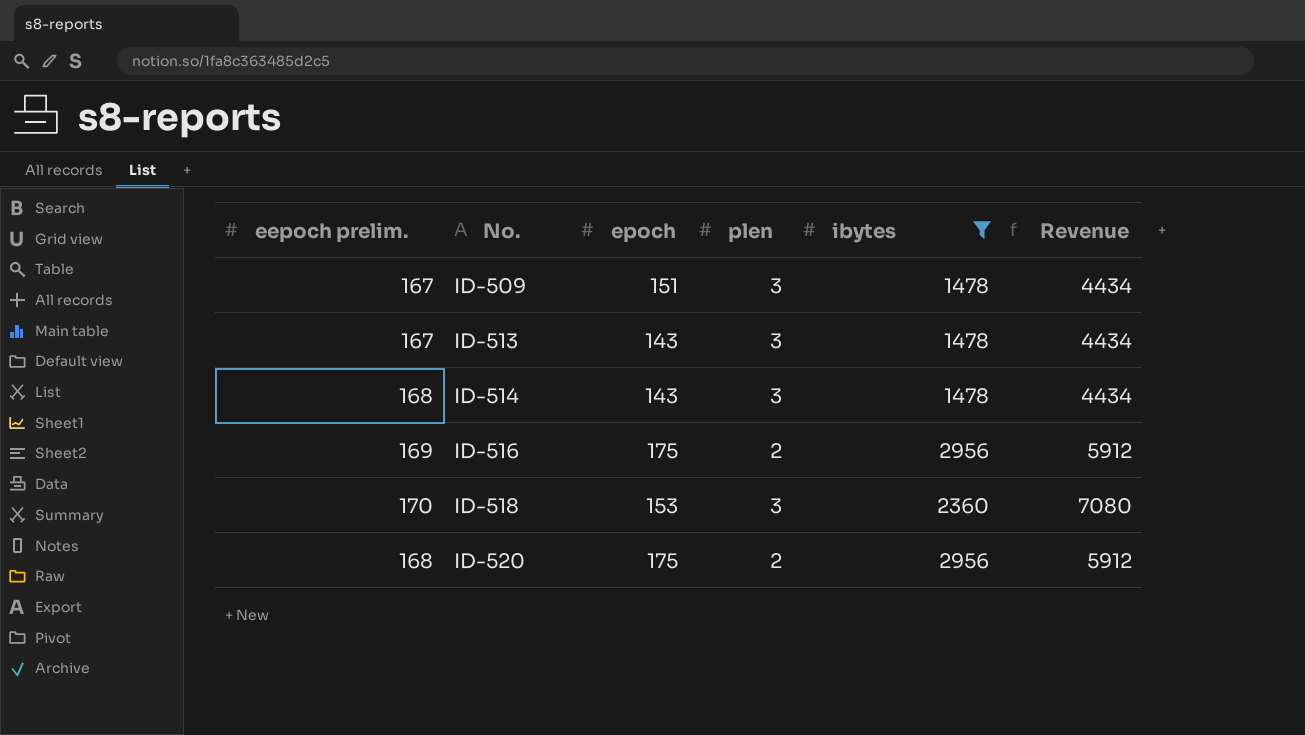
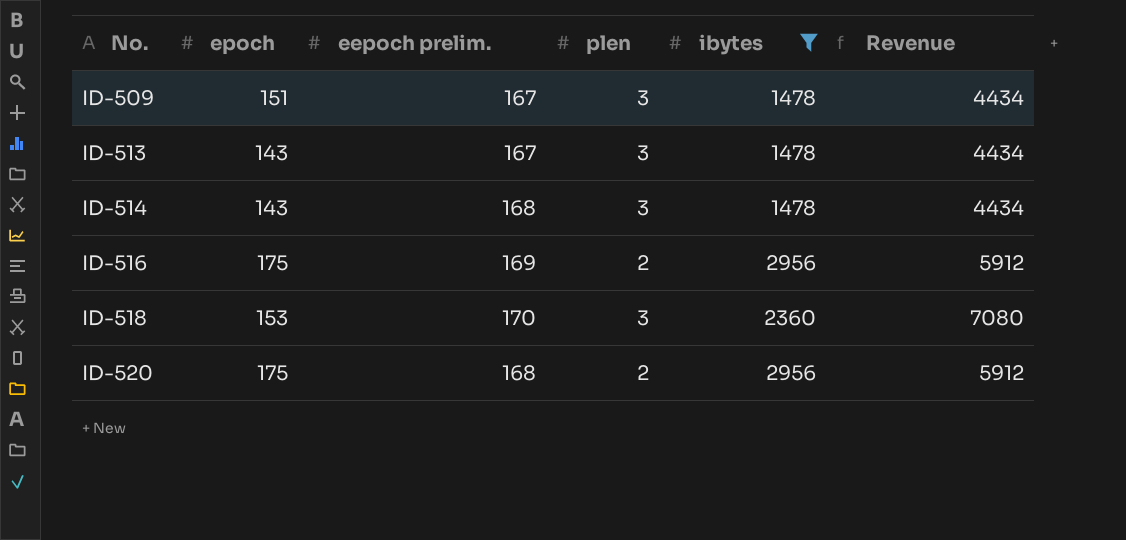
column eepoch prelim. | position: 1 -> 3

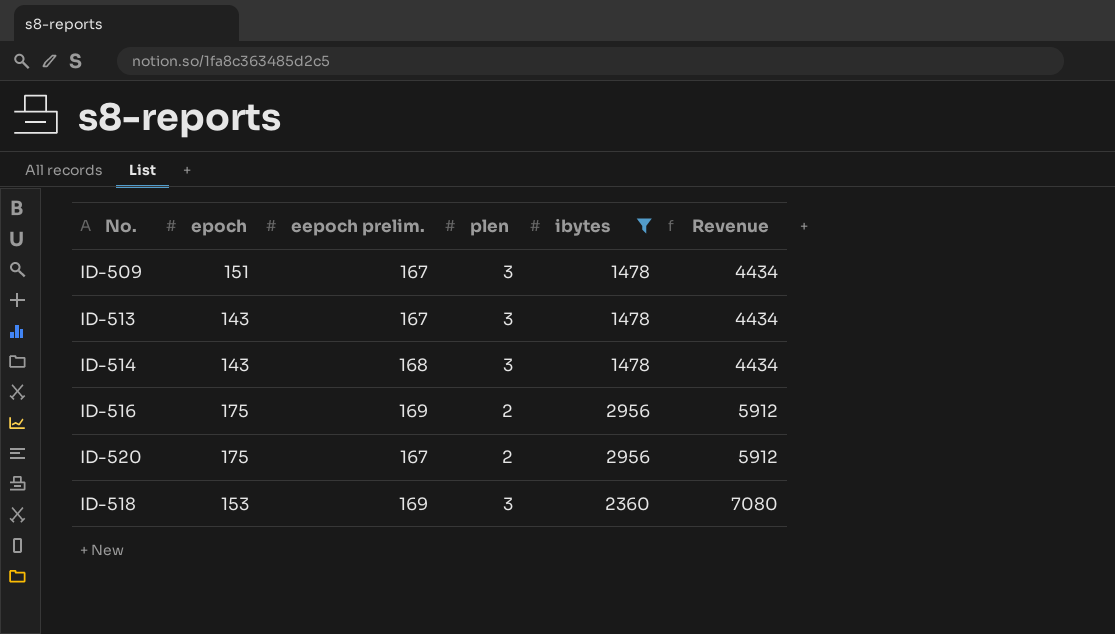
row order: No. ascending -> Revenue ascending
ID-520 | eepoch prelim.: 168 -> 167
ID-518 | eepoch prelim.: 170 -> 169

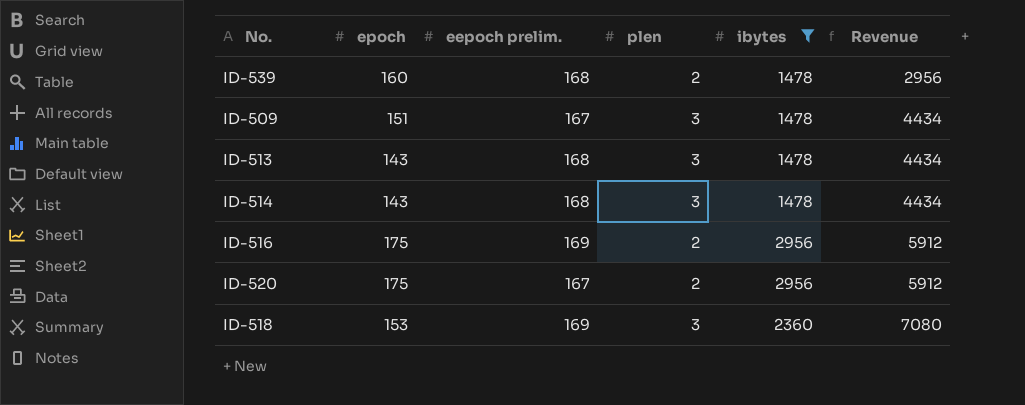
row ID-539: none -> 160 | 168 | 2 | 1478 | 2956
ID-513 | eepoch prelim.: 167 -> 168

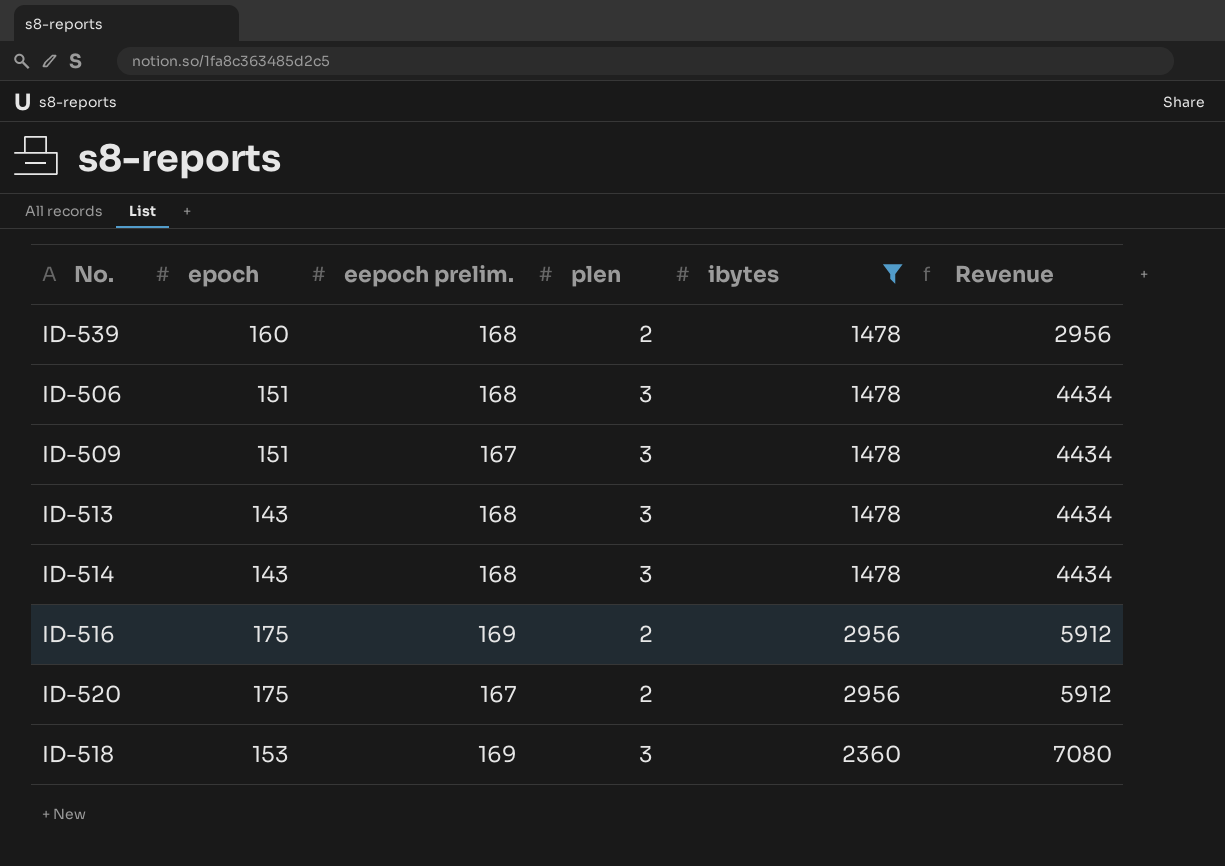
row ID-506: none -> 151 | 168 | 3 | 1478 | 4434

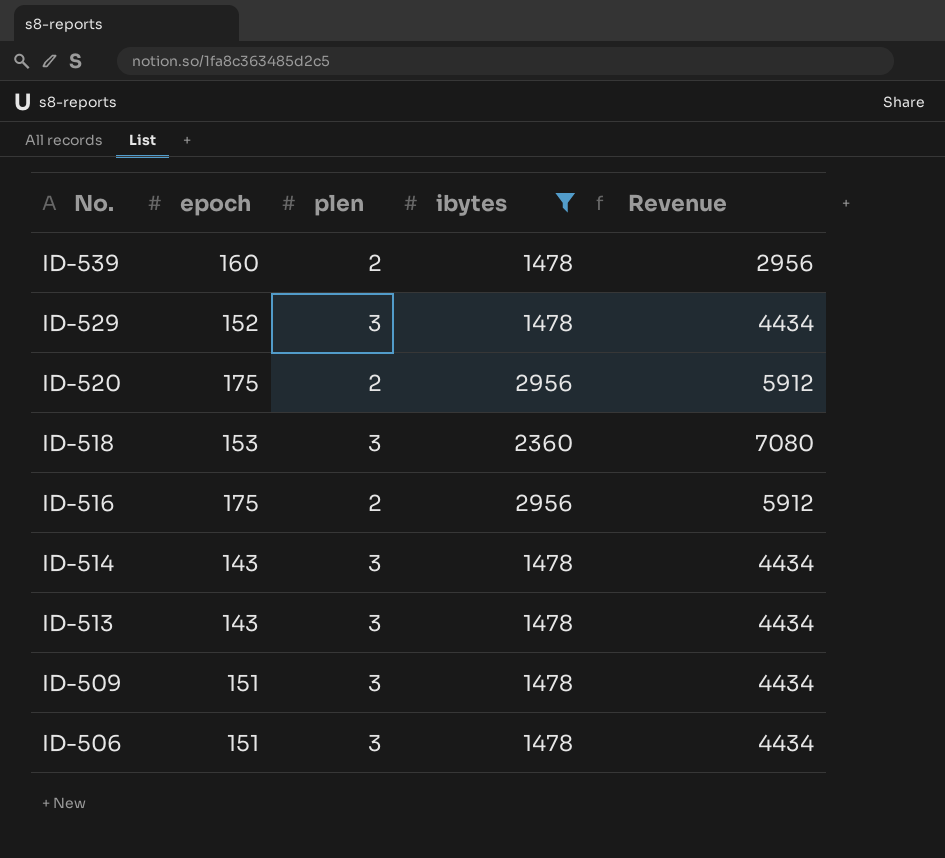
row order: Revenue ascending -> No. descending
column eepoch prelim. | position: 3 -> none
row ID-529: none -> 152 | 3 | 1478 | 4434

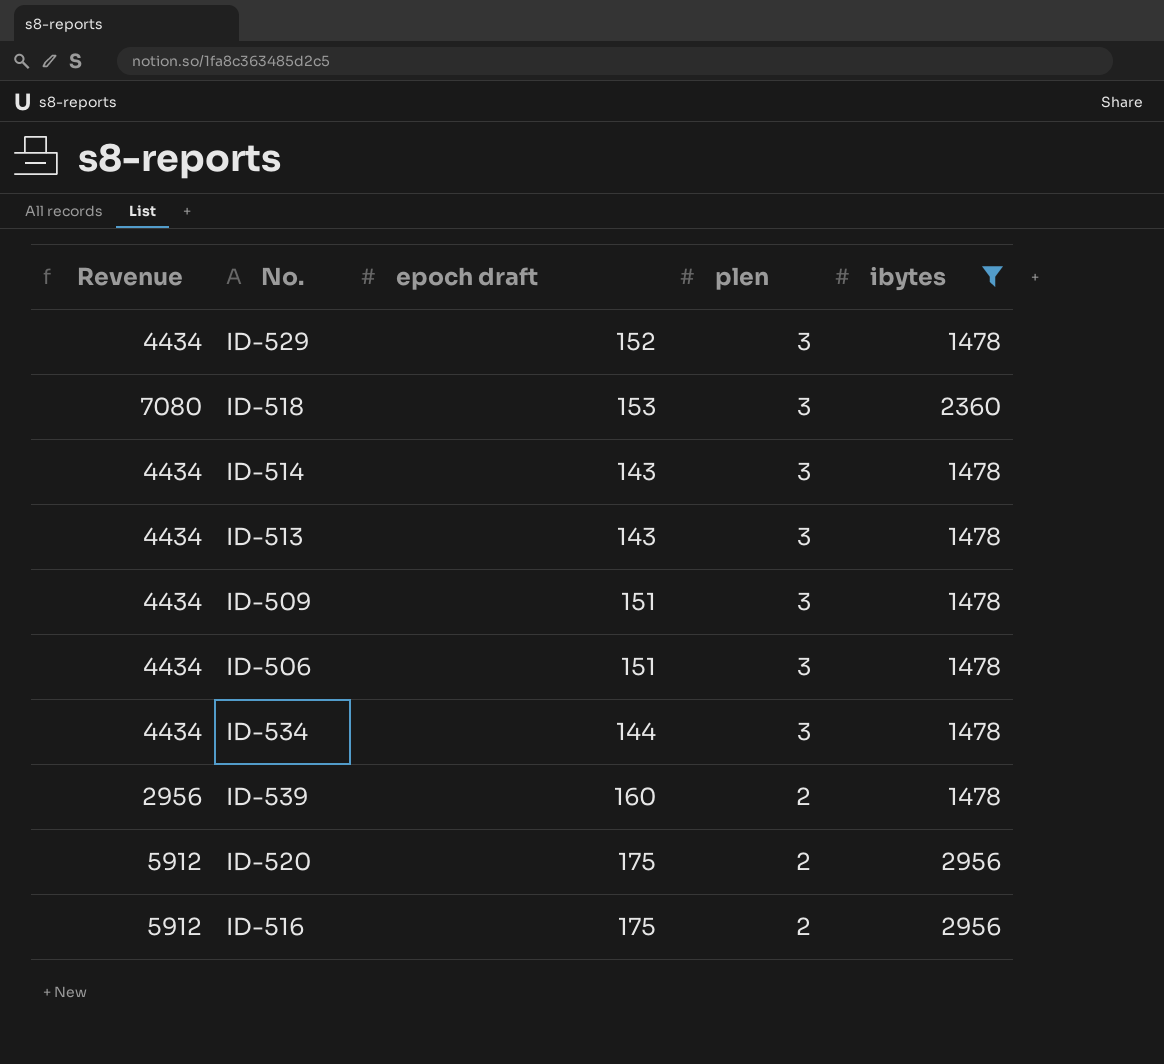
row order: No. descending -> plen descending
column Revenue | position: 5 -> 1
column name: epoch -> epoch draft
row ID-534: none -> 4434 | 144 | 3 | 1478

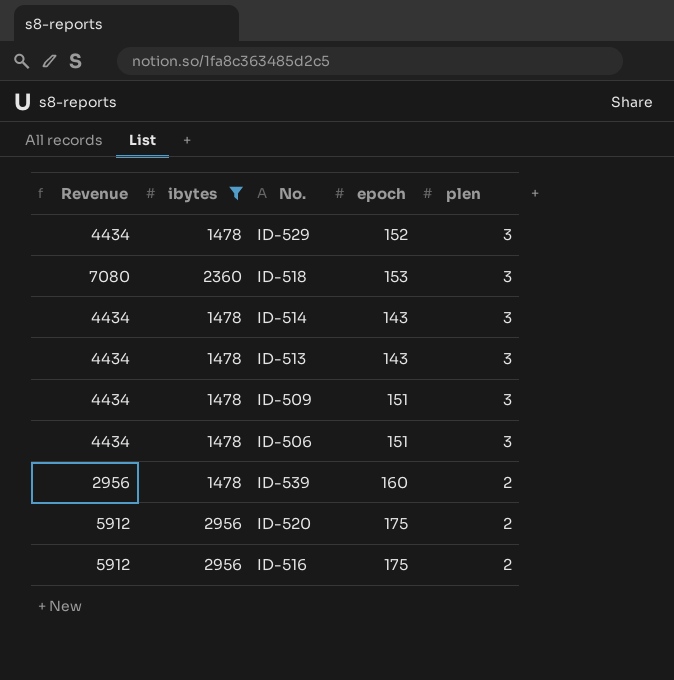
column ibytes | position: 5 -> 2
column name: epoch draft -> epoch
row ID-534: 4434 | 144 | 3 | 1478 -> none

